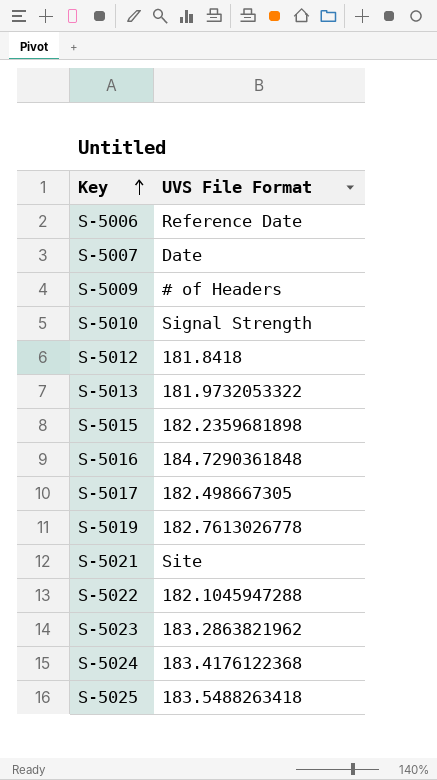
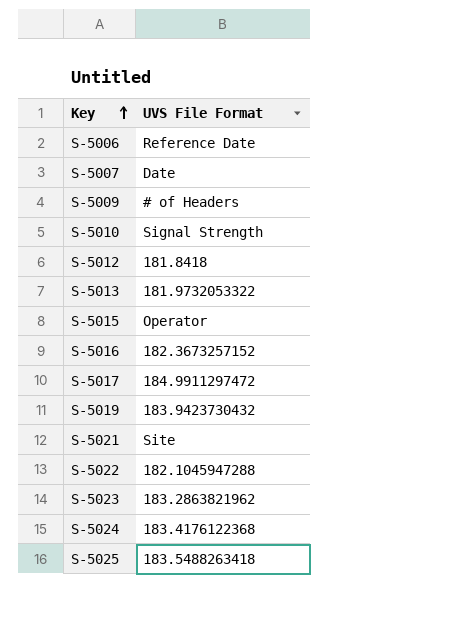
S-5015 | UVS File Format: 182.2359681898 -> Operator
S-5016 | UVS File Format: 184.7290361848 -> 182.3673257152
S-5017 | UVS File Format: 182.498667305 -> 184.9911297472
S-5019 | UVS File Format: 182.7613026778 -> 183.9423730432

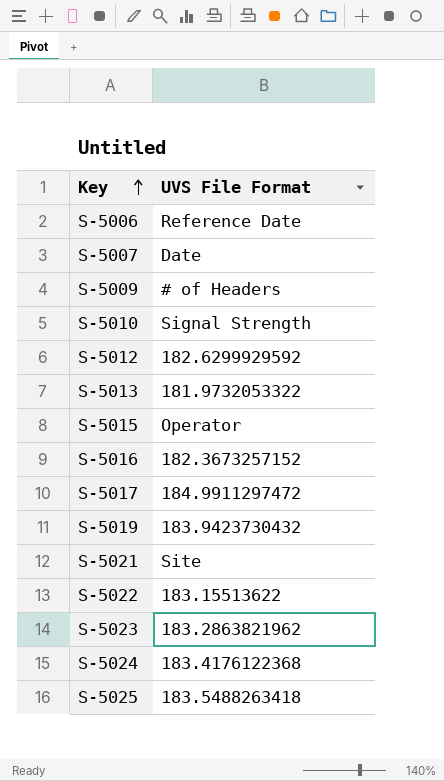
S-5012 | UVS File Format: 181.8418 -> 182.6299929592
S-5022 | UVS File Format: 182.1045947288 -> 183.15513622

